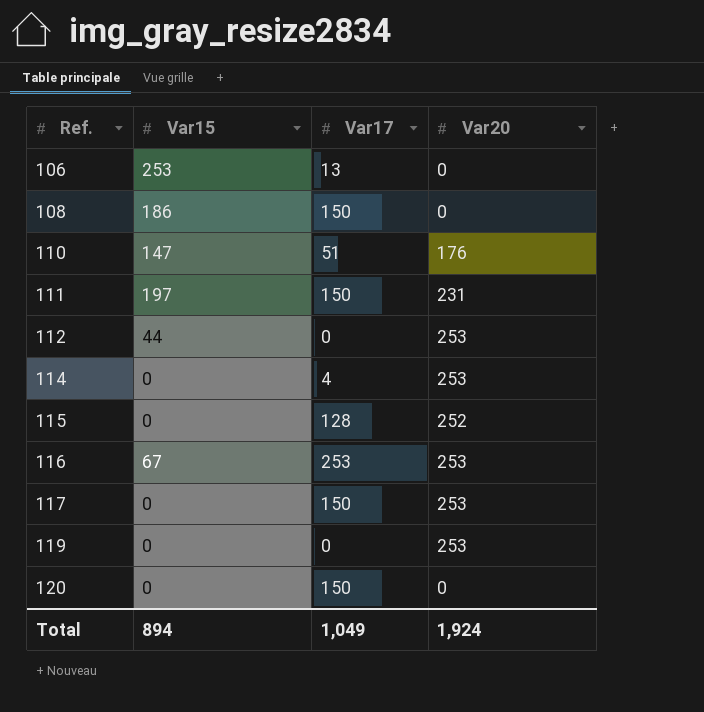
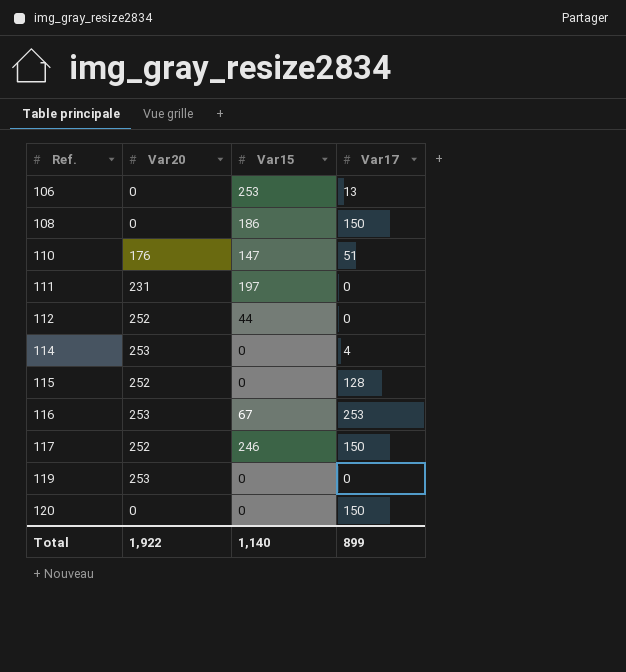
column Var20 | position: 4 -> 2
111 | Var17: 150 -> 0
112 | Var20: 253 -> 252
117 | Var20: 253 -> 252
117 | Var15: 0 -> 246
Total | Var20: 1,924 -> 1,922
Total | Var15: 894 -> 1,140
Total | Var17: 1,049 -> 899

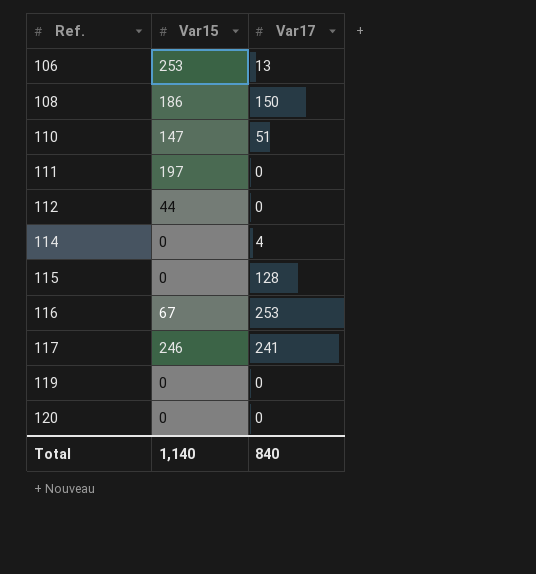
column Var20 | position: 2 -> none
117 | Var17: 150 -> 241
120 | Var17: 150 -> 0
Total | Var17: 899 -> 840

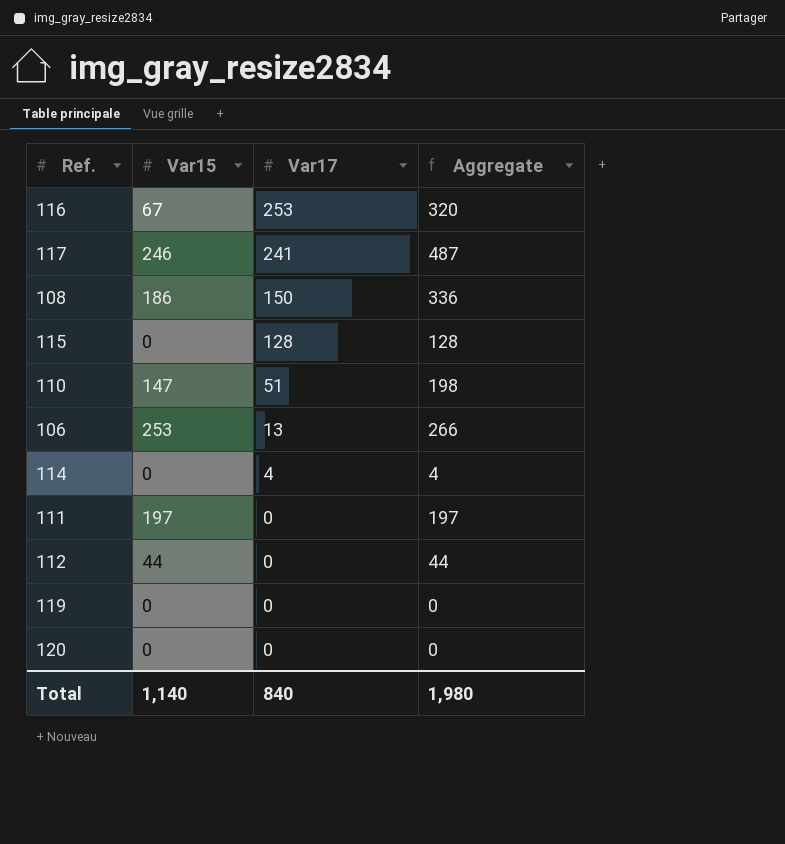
row order: Ref. ascending -> Var17 descending
column Aggregate | formula: none -> [Var15] + [Var17]

